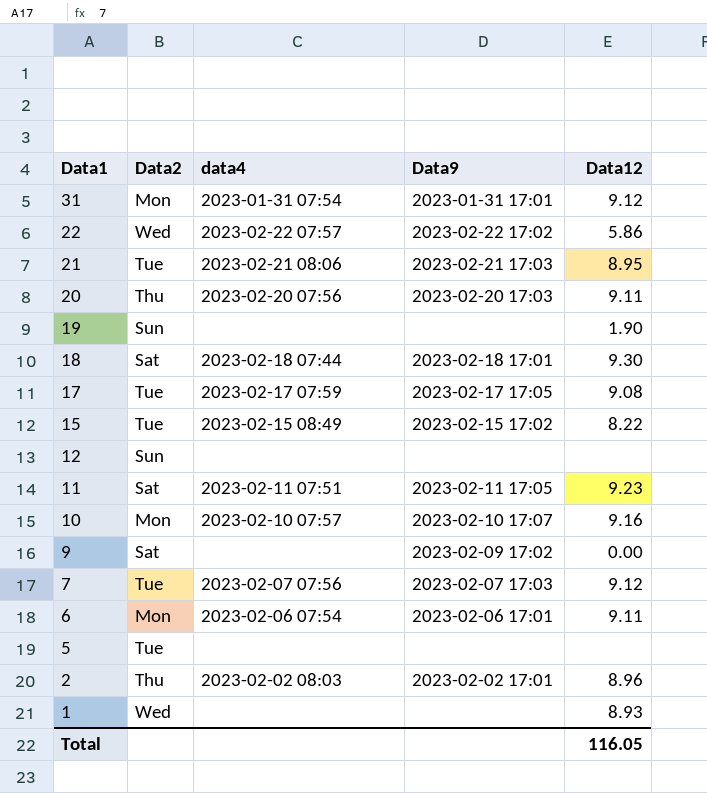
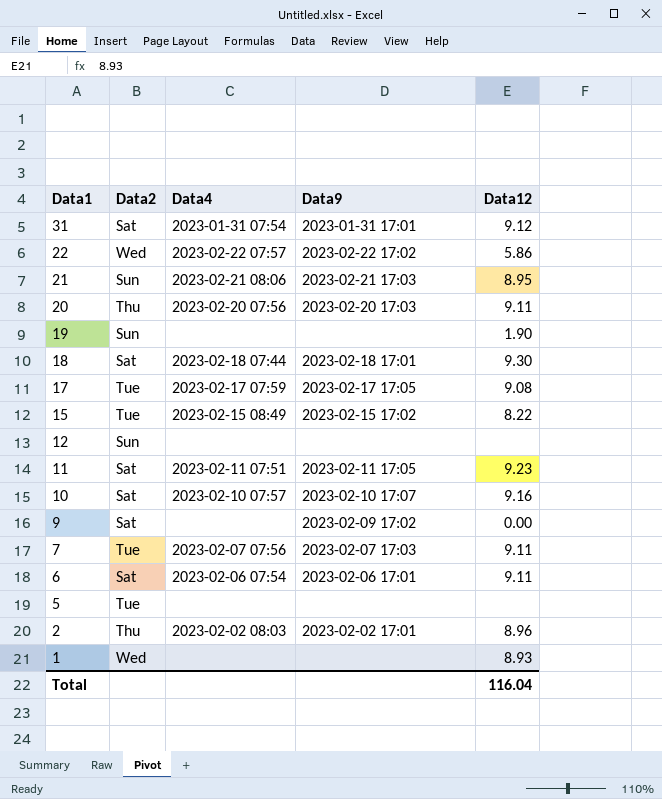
column name: data4 -> Data4
31 | Data2: Mon -> Sat
21 | Data2: Tue -> Sun
10 | Data2: Mon -> Sat
7 | Data12: 9.12 -> 9.11
6 | Data2: Mon -> Sat
Total | Data12: 116.05 -> 116.04

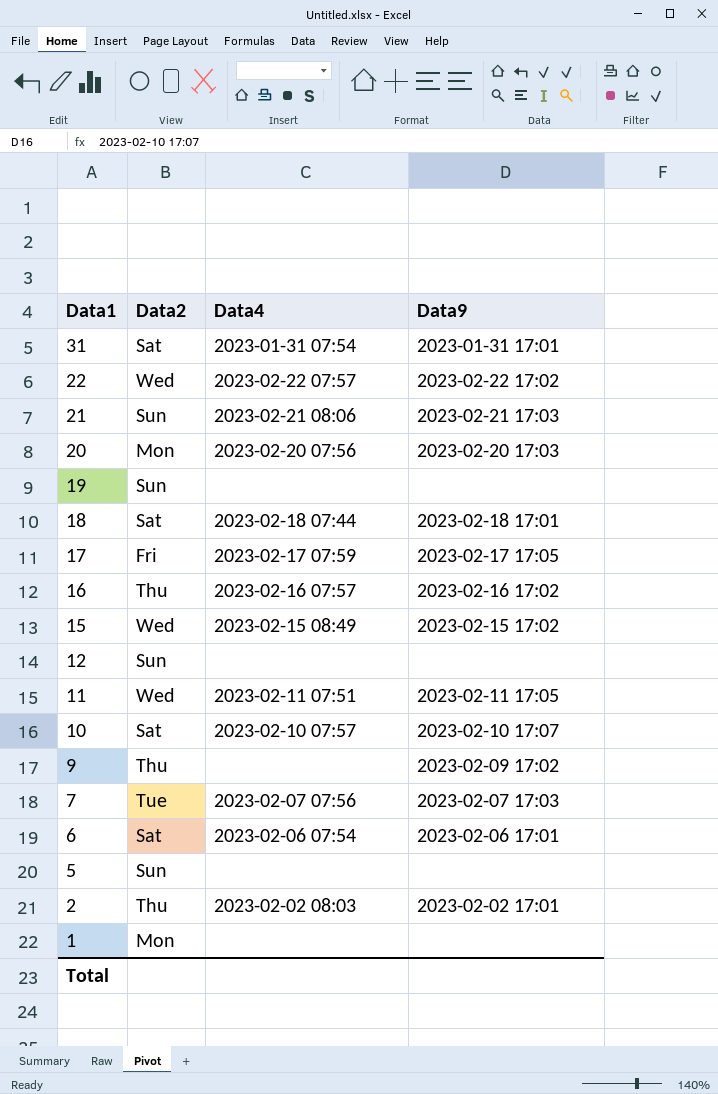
column Data12 | position: 5 -> none
20 | Data2: Thu -> Mon
17 | Data2: Tue -> Fri
row 16: none -> Thu | 2023-02-16 07:57 | 2023-02-16 17:02
15 | Data2: Tue -> Wed
11 | Data2: Sat -> Wed
9 | Data2: Sat -> Thu
5 | Data2: Tue -> Sun
1 | Data2: Wed -> Mon

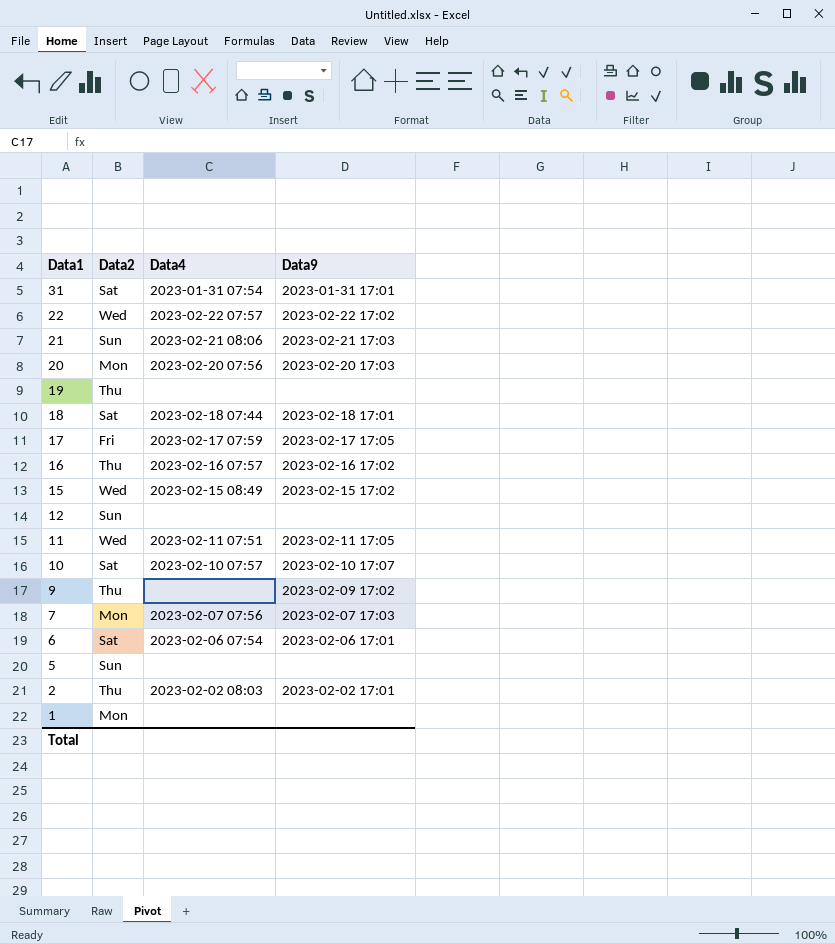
19 | Data2: Sun -> Thu
7 | Data2: Tue -> Mon

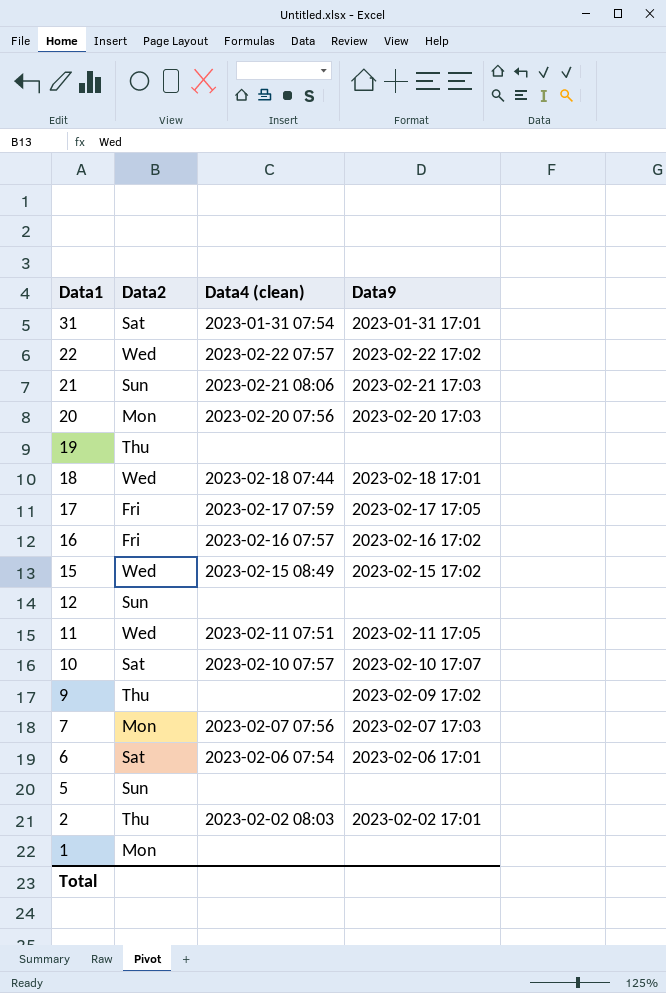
column name: Data4 -> Data4 (clean)
18 | Data2: Sat -> Wed
16 | Data2: Thu -> Fri

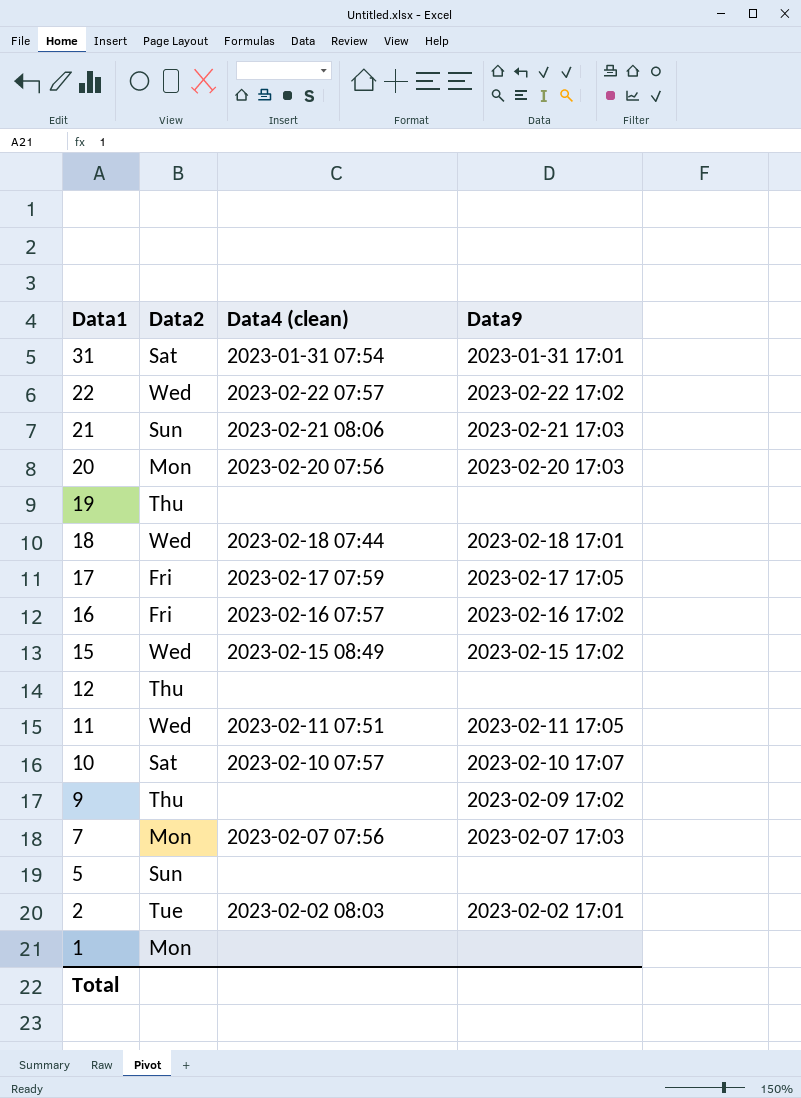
row 6: Sat | 2023-02-06 07:54 | 2023-02-06 17:01 -> none
12 | Data2: Sun -> Thu
2 | Data2: Thu -> Tue

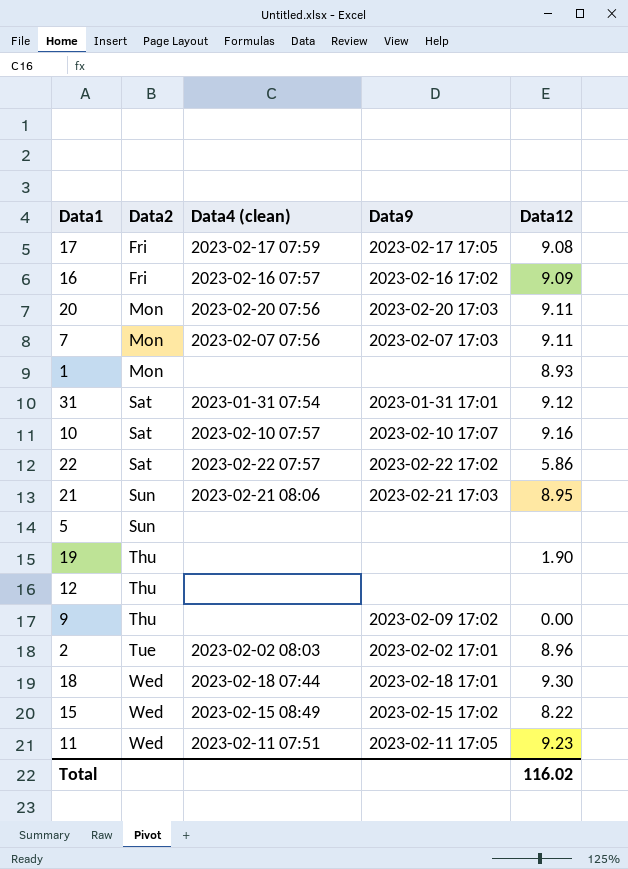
row order: Data1 descending -> Data2 ascending
column Data12 | position: none -> 5
22 | Data2: Wed -> Sat

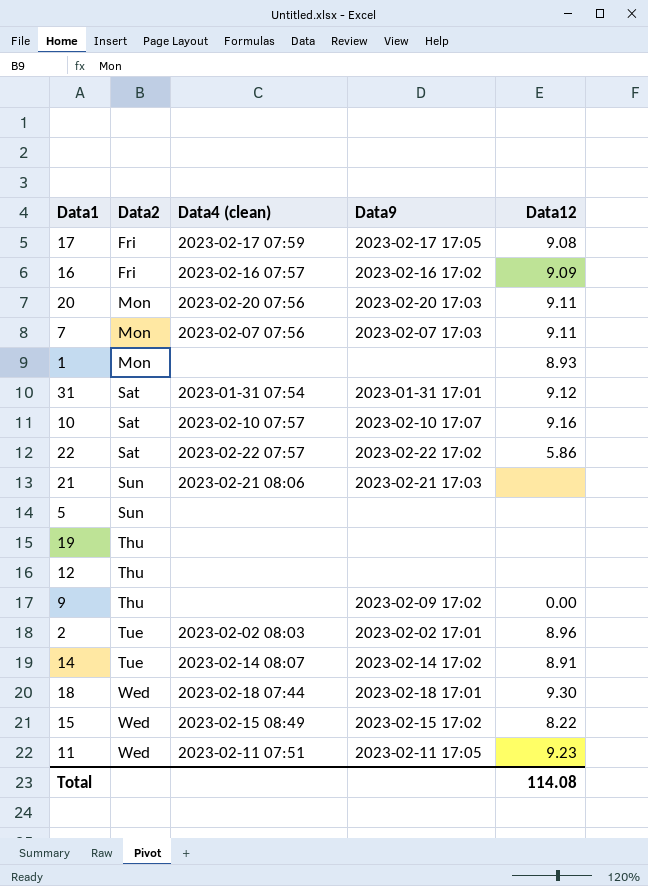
21 | Data12: 8.95 -> none
19 | Data12: 1.90 -> none
row 14: none -> Tue | 2023-02-14 08:07 | 2023-02-14 17:02 | 8.91
Total | Data12: 116.02 -> 114.08

